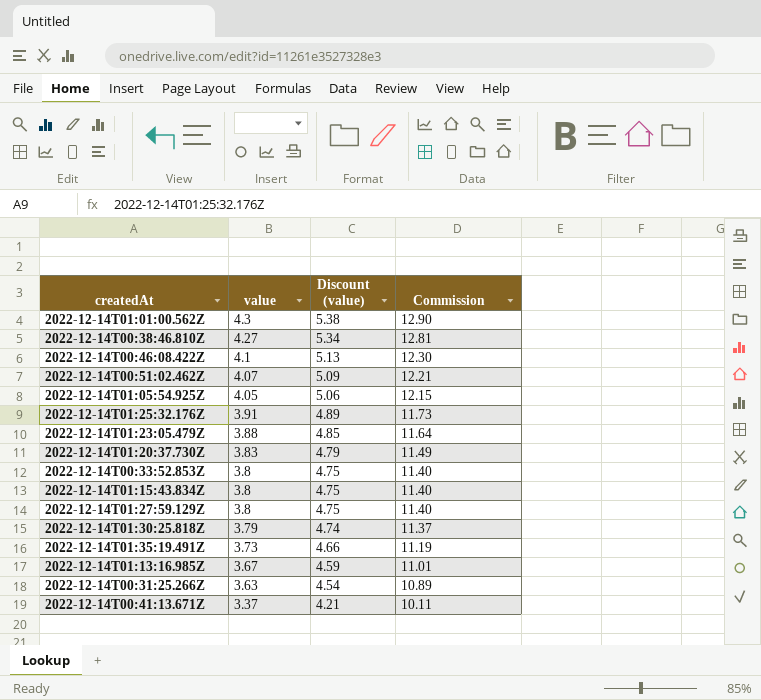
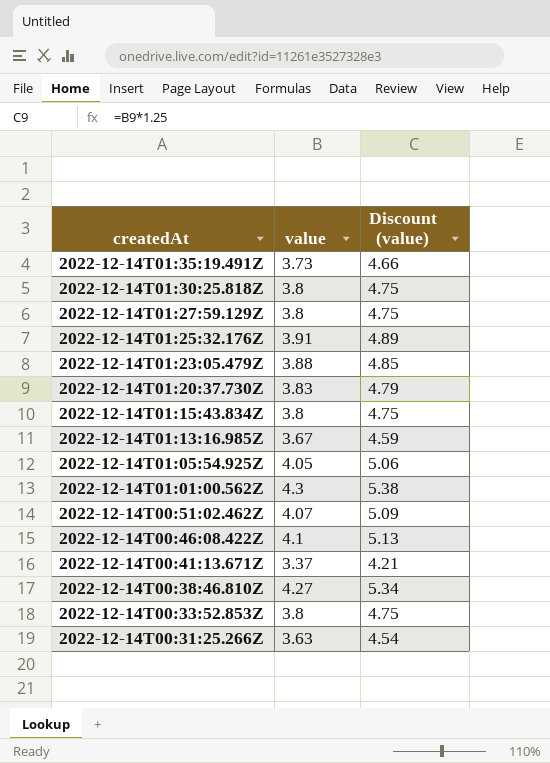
row order: value descending -> createdAt descending
column Commission | formula: [value] * 3 -> none
2022-12-14T01:30:25.818Z | value: 3.79 -> 3.8
2022-12-14T01:30:25.818Z | Discount (value): 4.74 -> 4.75

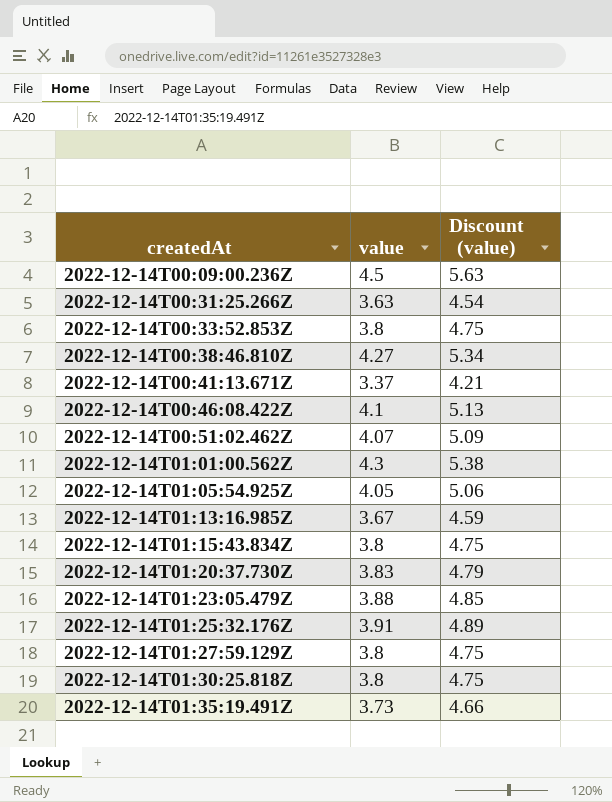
row order: createdAt descending -> createdAt ascending
row 2022-12-14T00:09:00.236Z: none -> 4.5 | 5.63

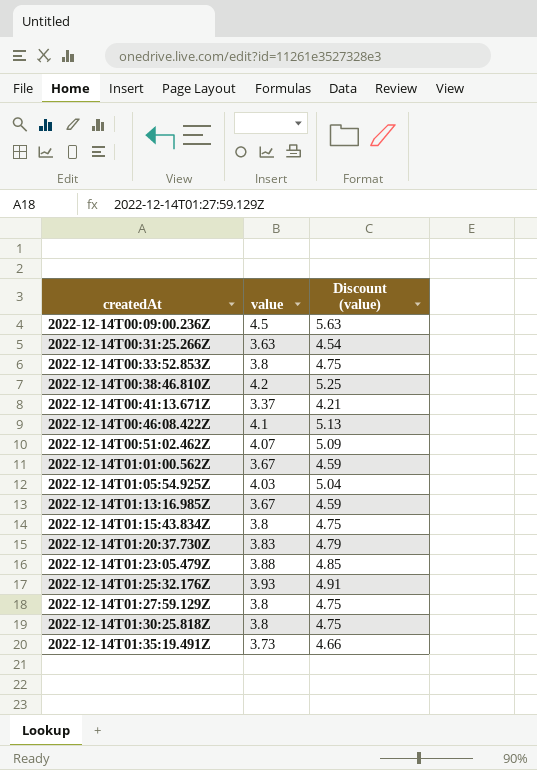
2022-12-14T00:38:46.810Z | value: 4.27 -> 4.2
2022-12-14T00:38:46.810Z | Discount (value): 5.34 -> 5.25
2022-12-14T01:01:00.562Z | value: 4.3 -> 3.67
2022-12-14T01:01:00.562Z | Discount (value): 5.38 -> 4.59
2022-12-14T01:05:54.925Z | value: 4.05 -> 4.03
2022-12-14T01:05:54.925Z | Discount (value): 5.06 -> 5.04
2022-12-14T01:25:32.176Z | value: 3.91 -> 3.93
2022-12-14T01:25:32.176Z | Discount (value): 4.89 -> 4.91

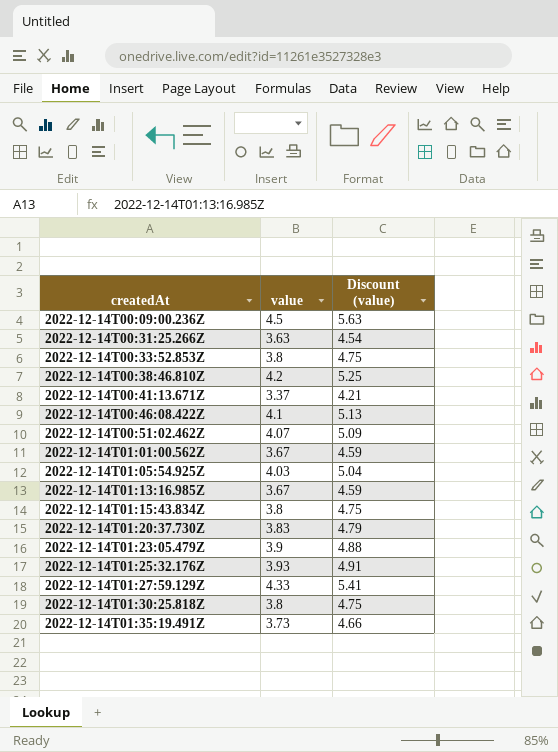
2022-12-14T01:23:05.479Z | value: 3.88 -> 3.9
2022-12-14T01:23:05.479Z | Discount (value): 4.85 -> 4.88
2022-12-14T01:27:59.129Z | value: 3.8 -> 4.33
2022-12-14T01:27:59.129Z | Discount (value): 4.75 -> 5.41

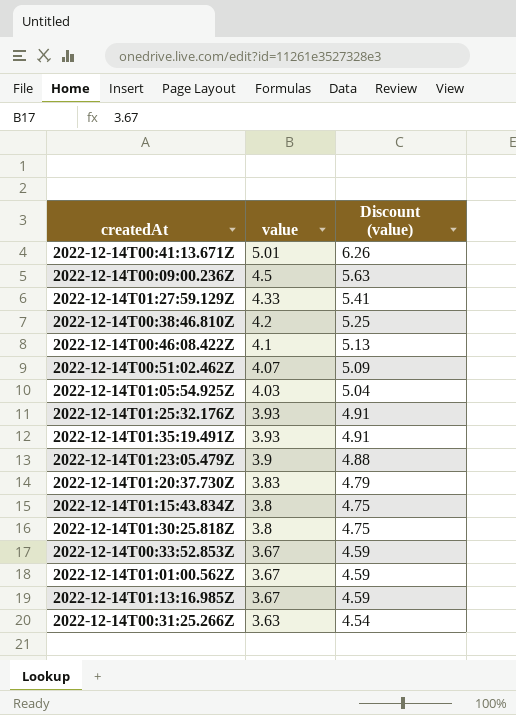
row order: createdAt ascending -> value descending
2022-12-14T00:41:13.671Z | value: 3.37 -> 5.01
2022-12-14T00:41:13.671Z | Discount (value): 4.21 -> 6.26
2022-12-14T01:35:19.491Z | value: 3.73 -> 3.93
2022-12-14T01:35:19.491Z | Discount (value): 4.66 -> 4.91
2022-12-14T00:33:52.853Z | value: 3.8 -> 3.67
2022-12-14T00:33:52.853Z | Discount (value): 4.75 -> 4.59

